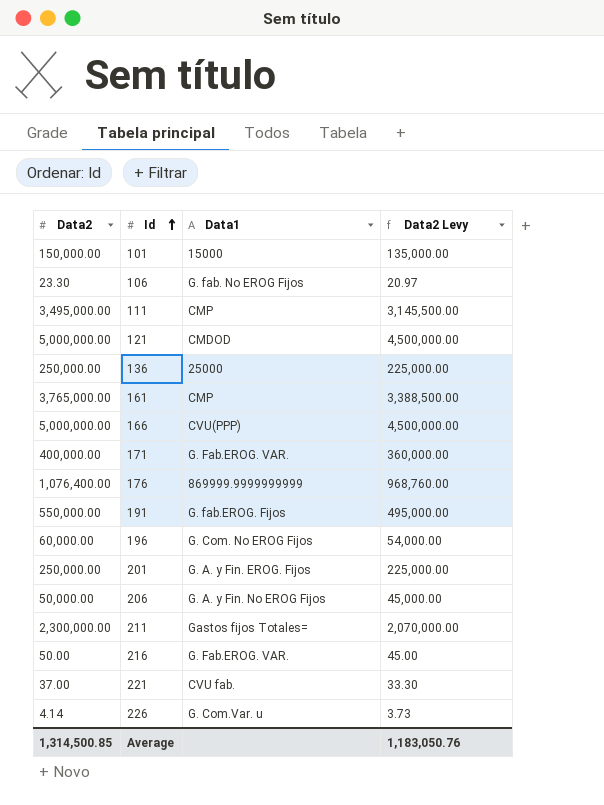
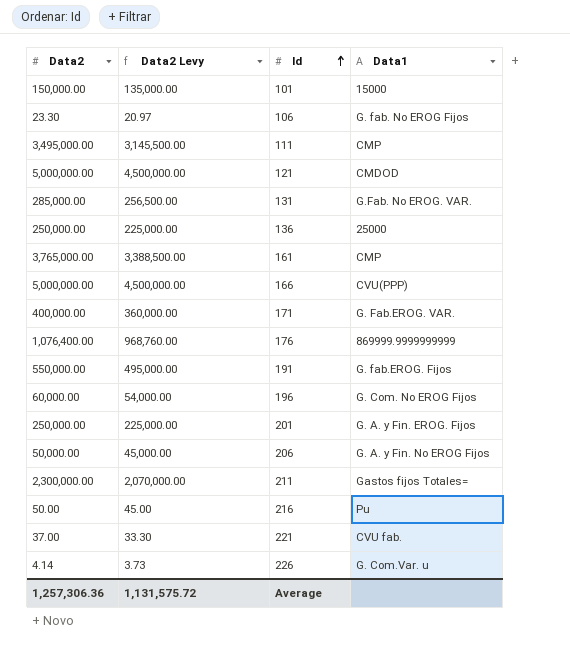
column Data2 Levy | position: 4 -> 2
row 131: none -> 285,000.00 | 256,500.00 | G.Fab. No EROG. VAR.
216 | Data1: G. Fab.EROG. VAR. -> Pu
Average | Data2: 1,314,500.85 -> 1,257,306.36
Average | Data2 Levy: 1,183,050.76 -> 1,131,575.72

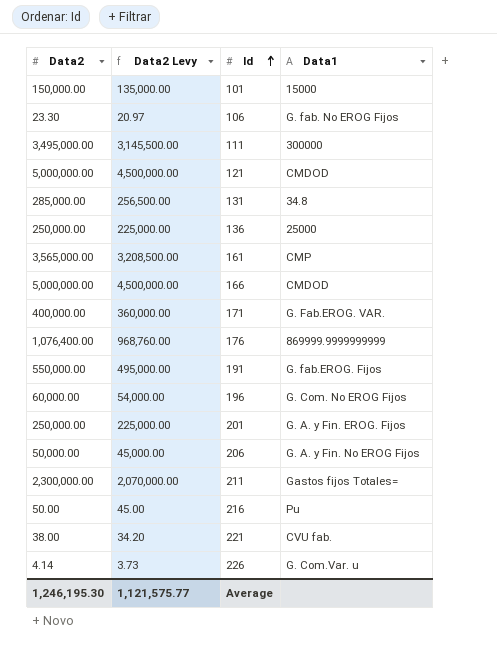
111 | Data1: CMP -> 300000
131 | Data1: G.Fab. No EROG. VAR. -> 34.8
161 | Data2: 3,765,000.00 -> 3,565,000.00
161 | Data2 Levy: 3,388,500.00 -> 3,208,500.00
166 | Data1: CVU(PPP) -> CMDOD
221 | Data2: 37.00 -> 38.00
221 | Data2 Levy: 33.30 -> 34.20
Average | Data2: 1,257,306.36 -> 1,246,195.30
Average | Data2 Levy: 1,131,575.72 -> 1,121,575.77

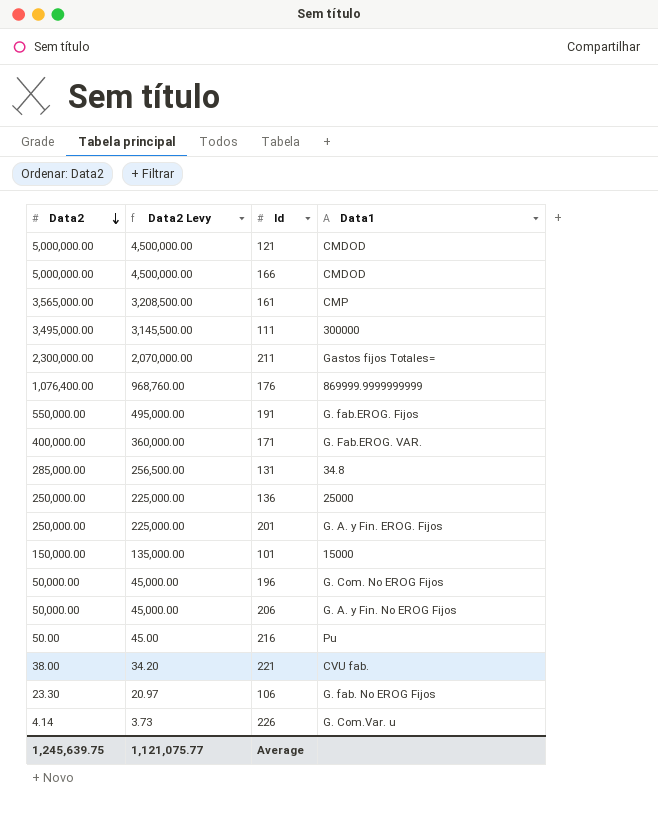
row order: Id ascending -> Data2 descending
196 | Data2: 60,000.00 -> 50,000.00
196 | Data2 Levy: 54,000.00 -> 45,000.00
Average | Data2: 1,246,195.30 -> 1,245,639.75
Average | Data2 Levy: 1,121,575.77 -> 1,121,075.77

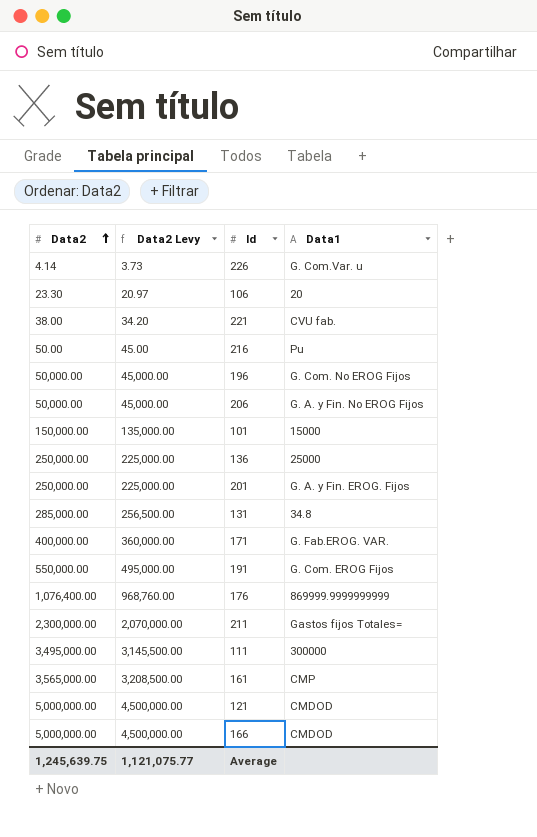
row order: Data2 descending -> Data2 ascending
106 | Data1: G. fab. No EROG Fijos -> 20
191 | Data1: G. fab.EROG. Fijos -> G. Com. EROG Fijos

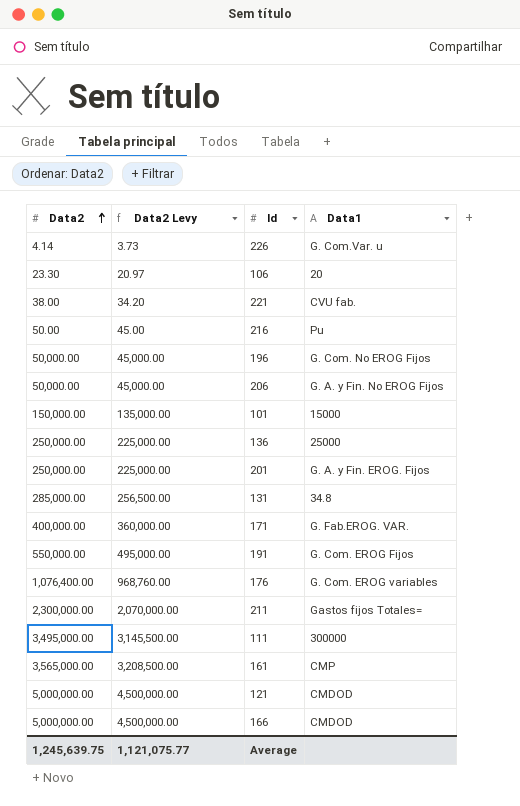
176 | Data1: 869999.9999999999 -> G. Com. EROG variables

